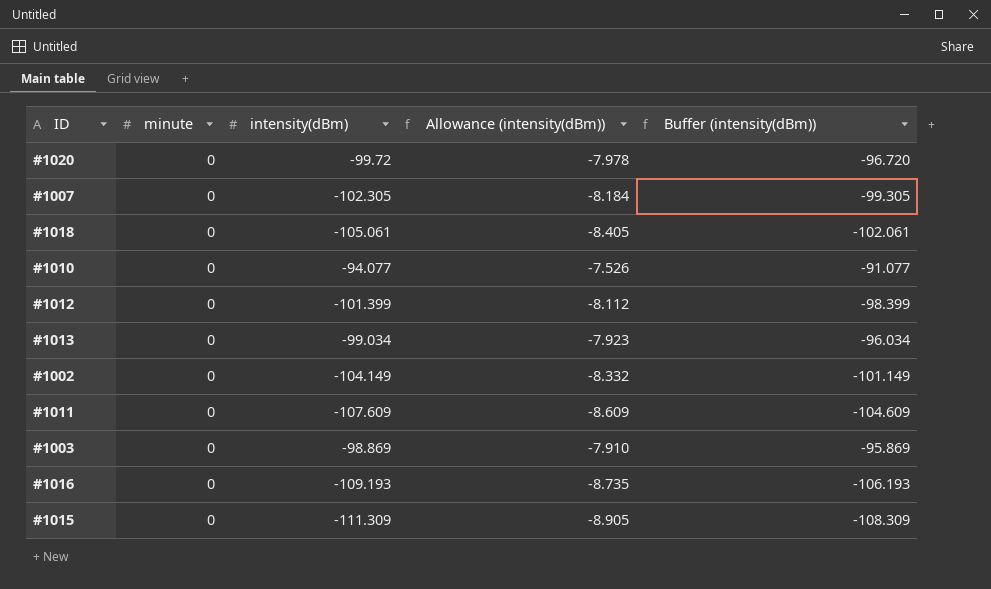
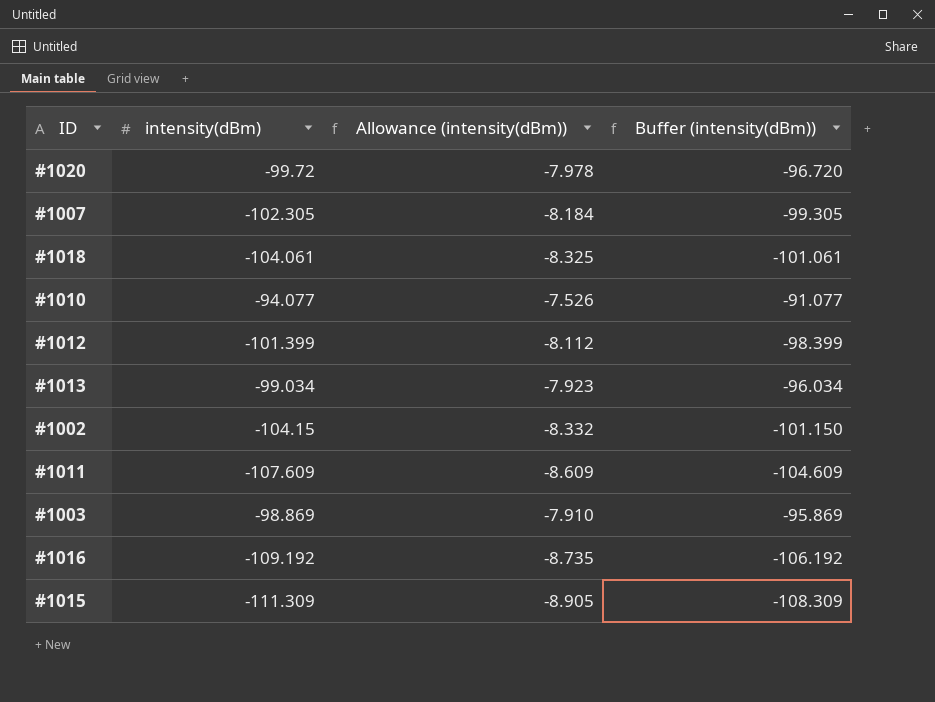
column minute | position: 2 -> none
#1018 | intensity(dBm): -105.061 -> -104.061
#1018 | Allowance (intensity(dBm)): -8.405 -> -8.325
#1018 | Buffer (intensity(dBm)): -102.061 -> -101.061
#1002 | intensity(dBm): -104.149 -> -104.15
#1002 | Buffer (intensity(dBm)): -101.149 -> -101.150
#1016 | intensity(dBm): -109.193 -> -109.192
#1016 | Buffer (intensity(dBm)): -106.193 -> -106.192

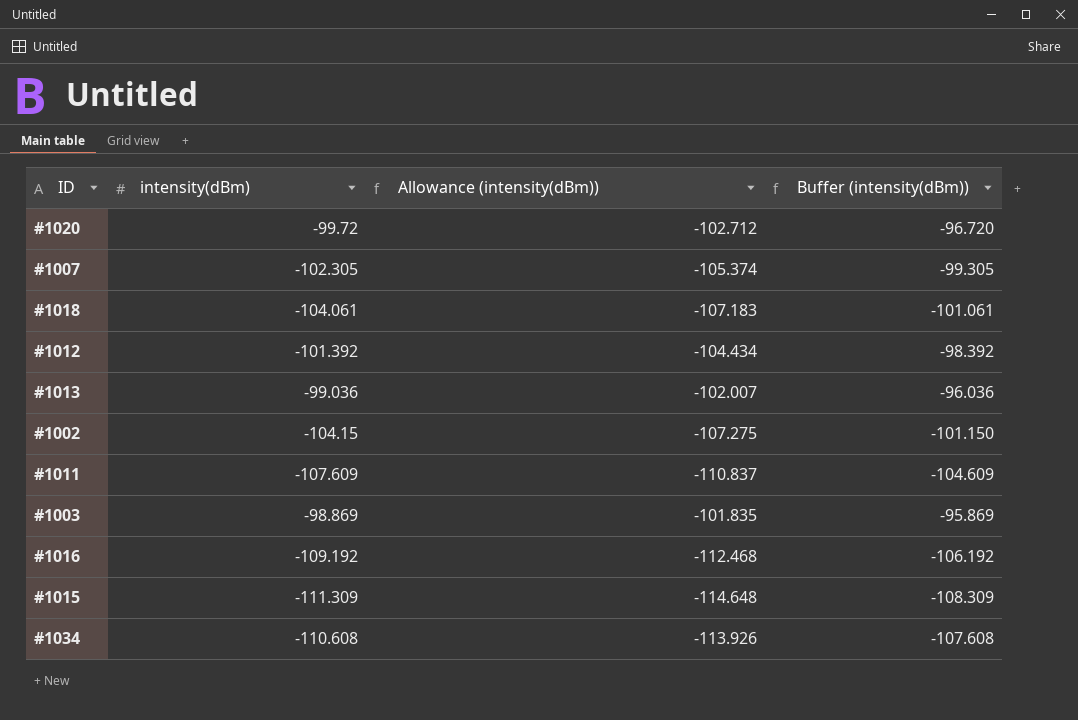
column Allowance (intensity(dBm)) | formula: [intensity(dBm)] * 0.08 -> [intensity(dBm)] * 1.03
row #1010: -94.077 | -7.526 | -91.077 -> none
#1012 | intensity(dBm): -101.399 -> -101.392
#1012 | Buffer (intensity(dBm)): -98.399 -> -98.392
#1013 | intensity(dBm): -99.034 -> -99.036
#1013 | Buffer (intensity(dBm)): -96.034 -> -96.036
row #1034: none -> -110.608 | -113.926 | -107.608

